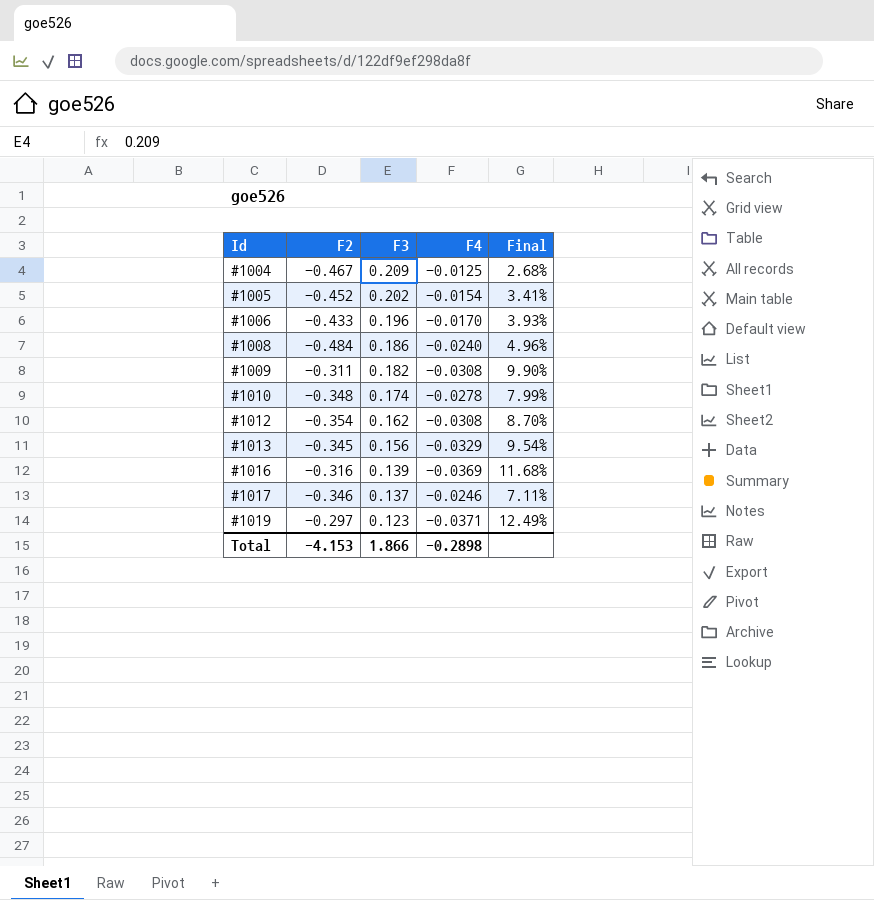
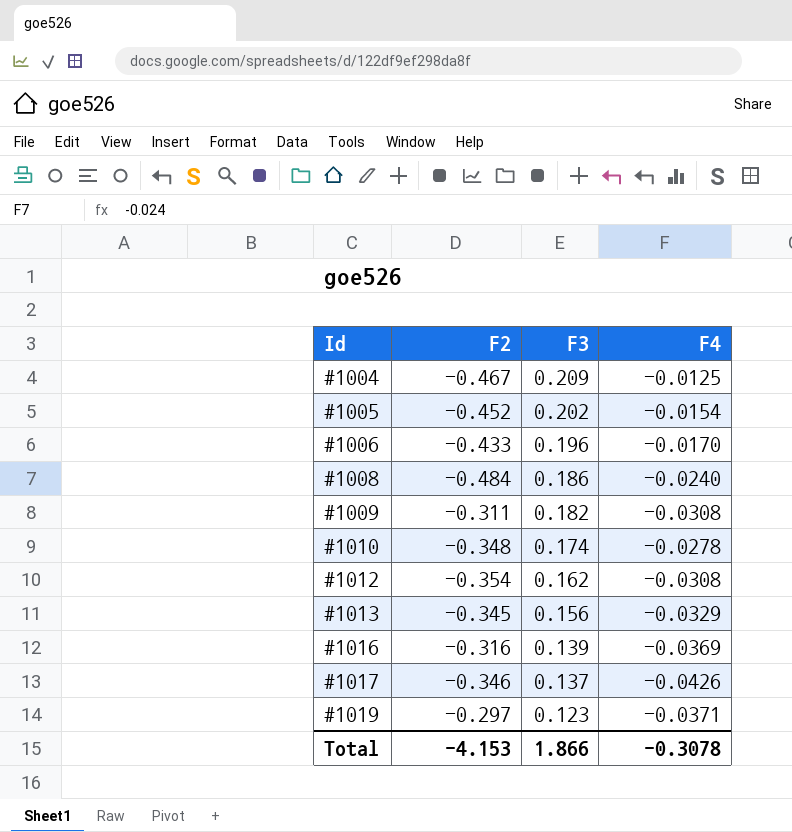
column Final | formula: [F4] / [F2] -> none
#1017 | F4: -0.0246 -> -0.0426
Total | F4: -0.2898 -> -0.3078

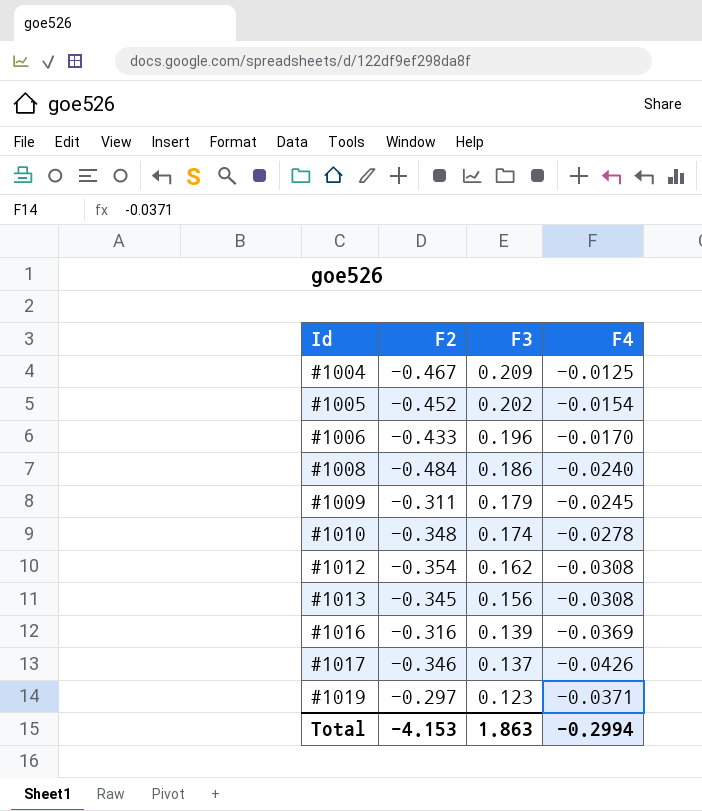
#1009 | F3: 0.182 -> 0.179
#1009 | F4: -0.0308 -> -0.0245
#1013 | F4: -0.0329 -> -0.0308
Total | F3: 1.866 -> 1.863
Total | F4: -0.3078 -> -0.2994

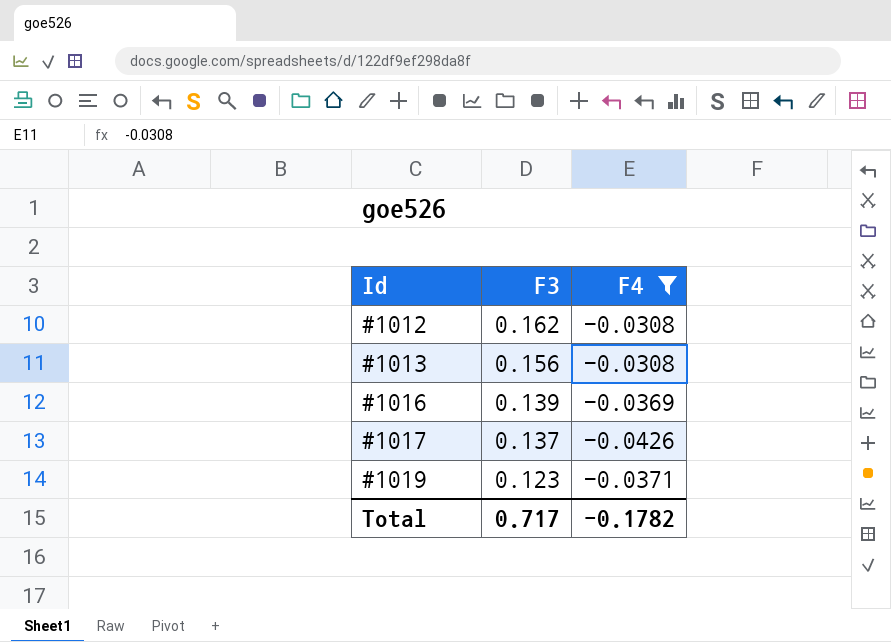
filter: none -> F4 <= -0.0308
column F2 | position: 2 -> none
Total | F3: 1.863 -> 0.717
Total | F4: -0.2994 -> -0.1782

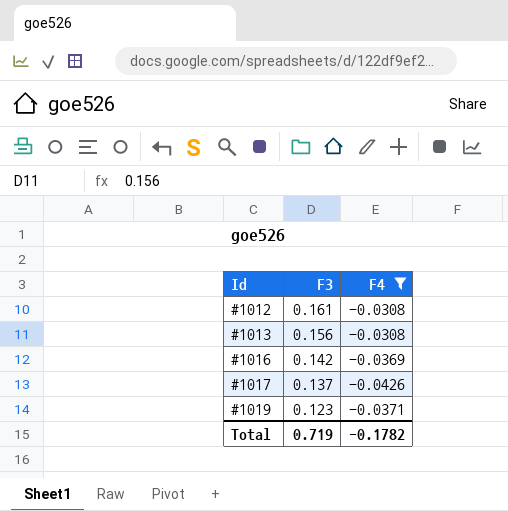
#1012 | F3: 0.162 -> 0.161
#1016 | F3: 0.139 -> 0.142
Total | F3: 0.717 -> 0.719

